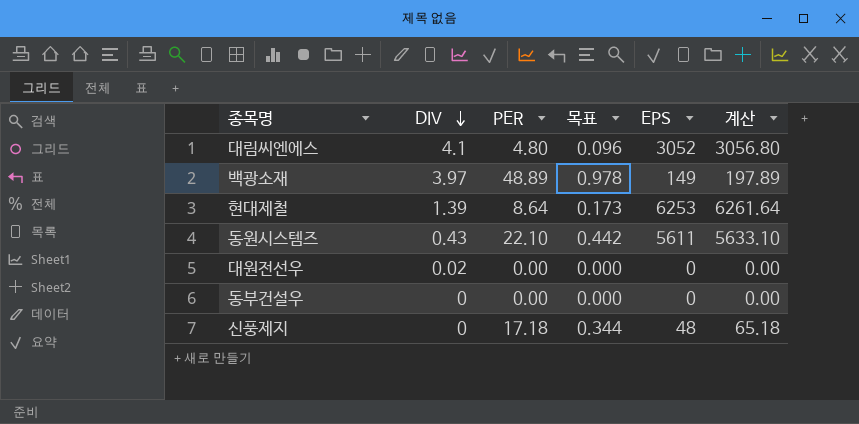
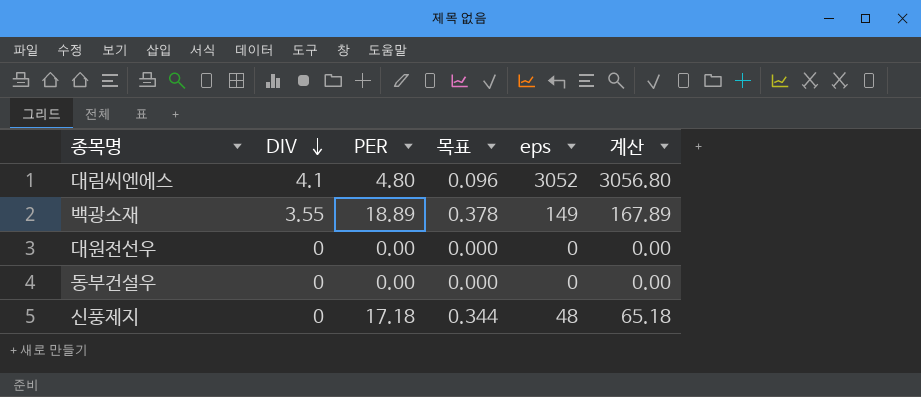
column name: EPS -> eps
row 현대제철: 1.39 | 8.64 | 0.173 | 6253 | 6261.64 -> none
row 동원시스템즈: 0.43 | 22.10 | 0.442 | 5611 | 5633.10 -> none
백광소재 | DIV: 3.97 -> 3.55
백광소재 | PER: 48.89 -> 18.89
백광소재 | 목표: 0.978 -> 0.378
백광소재 | 계산: 197.89 -> 167.89
대원전선우 | DIV: 0.02 -> 0

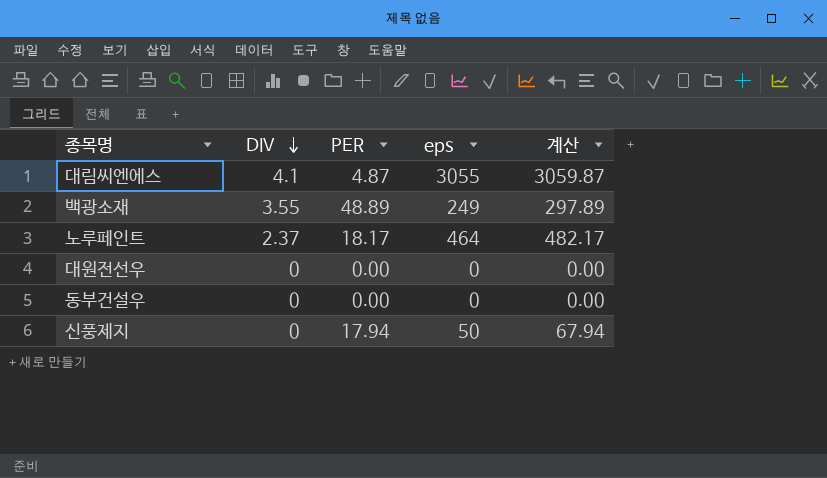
column 목표 | formula: [PER] * 0.02 -> none
대림씨엔에스 | PER: 4.80 -> 4.87
대림씨엔에스 | eps: 3052 -> 3055
대림씨엔에스 | 계산: 3056.80 -> 3059.87
백광소재 | PER: 18.89 -> 48.89
백광소재 | eps: 149 -> 249
백광소재 | 계산: 167.89 -> 297.89
row 노루페인트: none -> 2.37 | 18.17 | 464 | 482.17
신풍제지 | PER: 17.18 -> 17.94
신풍제지 | eps: 48 -> 50
신풍제지 | 계산: 65.18 -> 67.94

